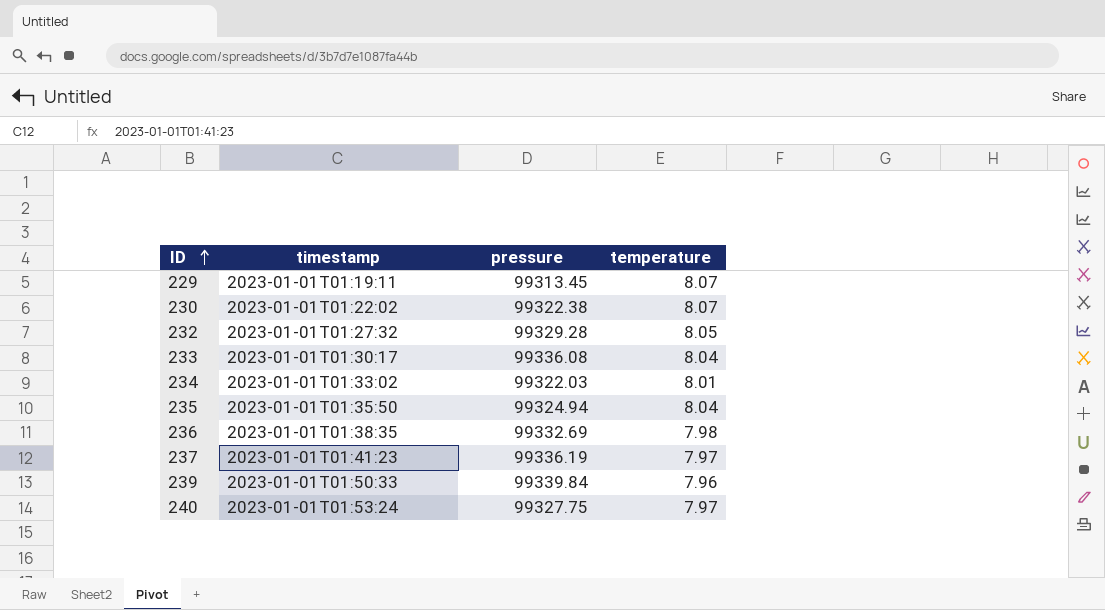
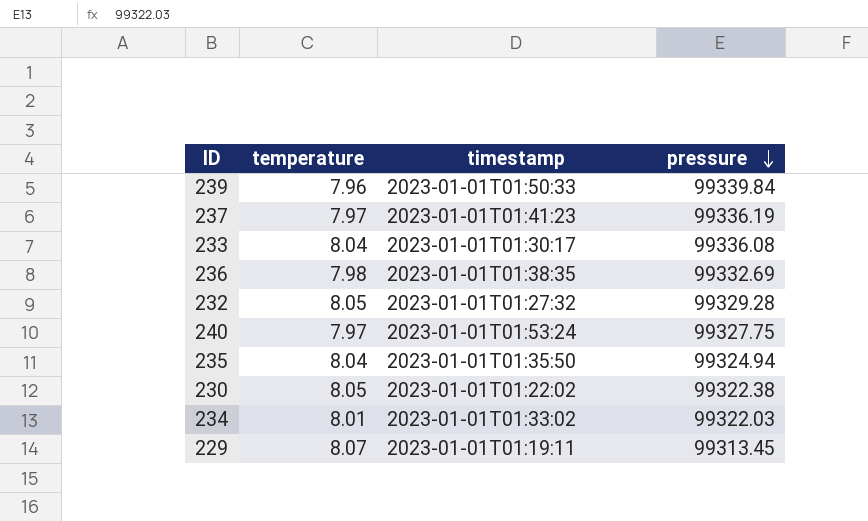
row order: ID ascending -> pressure descending
column temperature | position: 4 -> 2
230 | temperature: 8.07 -> 8.05

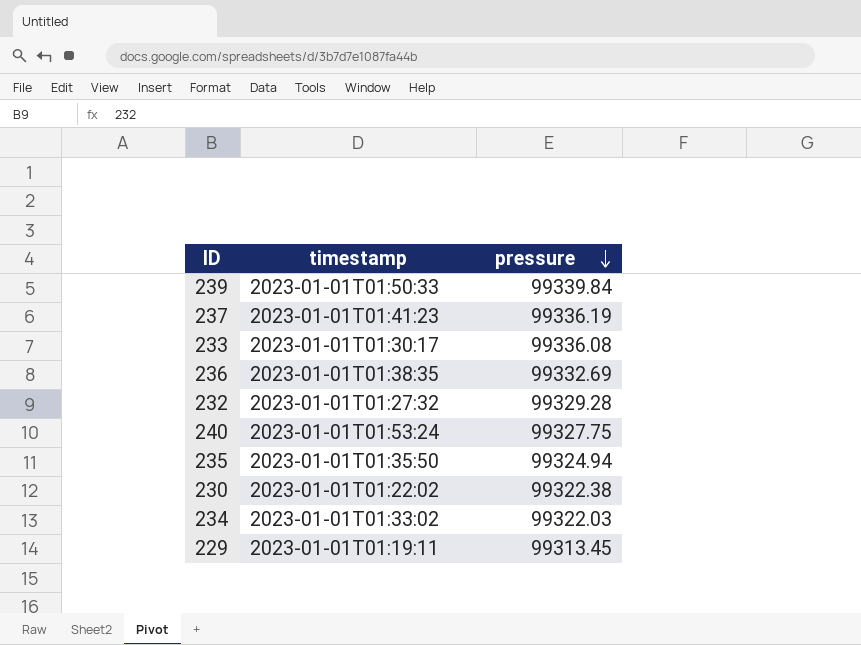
column temperature | position: 2 -> none

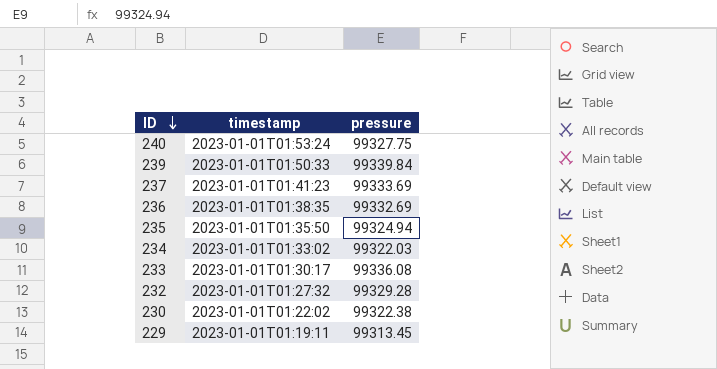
row order: pressure descending -> ID descending
237 | pressure: 99336.19 -> 99333.69

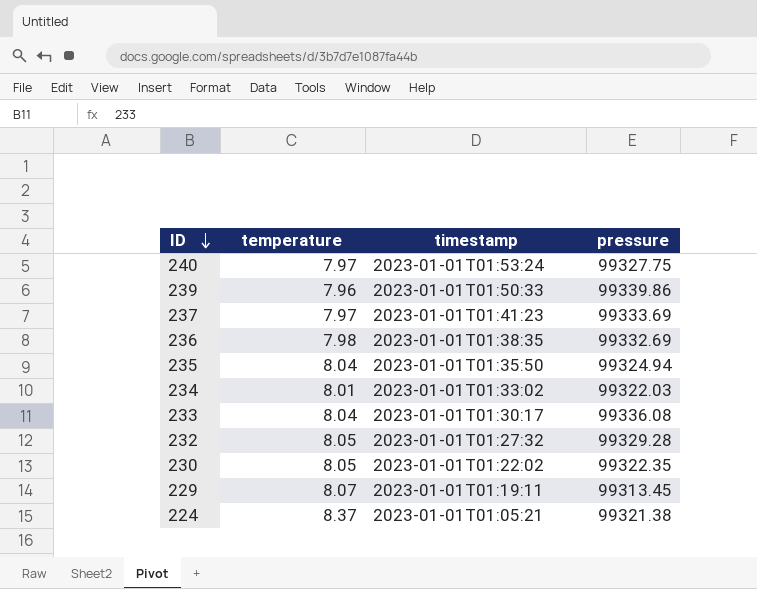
column temperature | position: none -> 2
239 | pressure: 99339.84 -> 99339.86
230 | pressure: 99322.38 -> 99322.35
row 224: none -> 8.37 | 2023-01-01T01:05:21 | 99321.38

